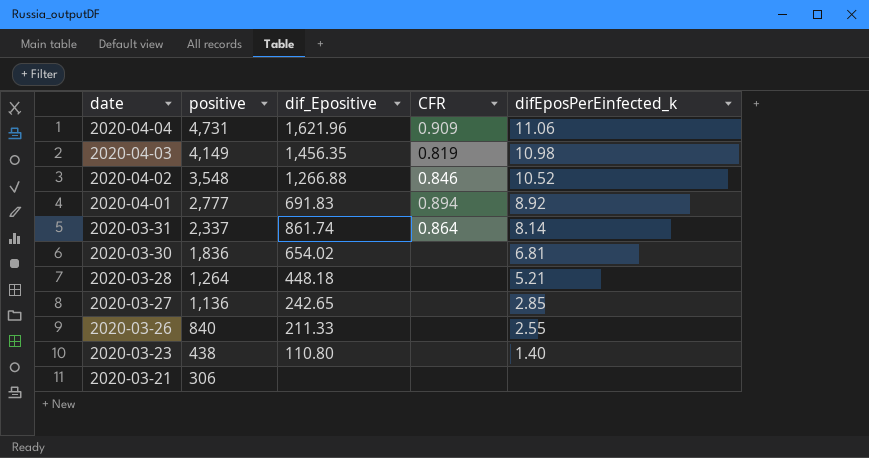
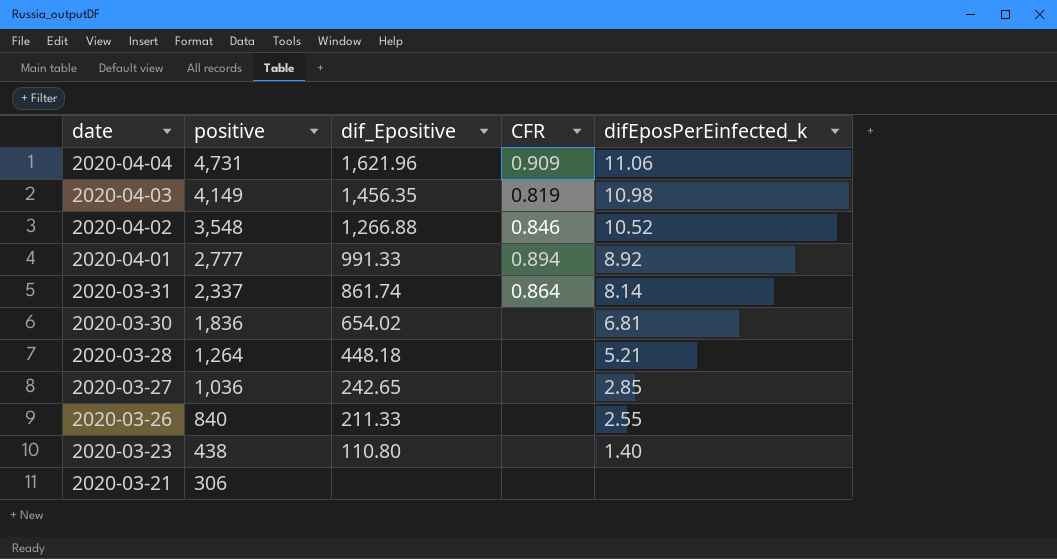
2020-04-01 | dif_Epositive: 691.83 -> 991.33
2020-03-27 | positive: 1,136 -> 1,036

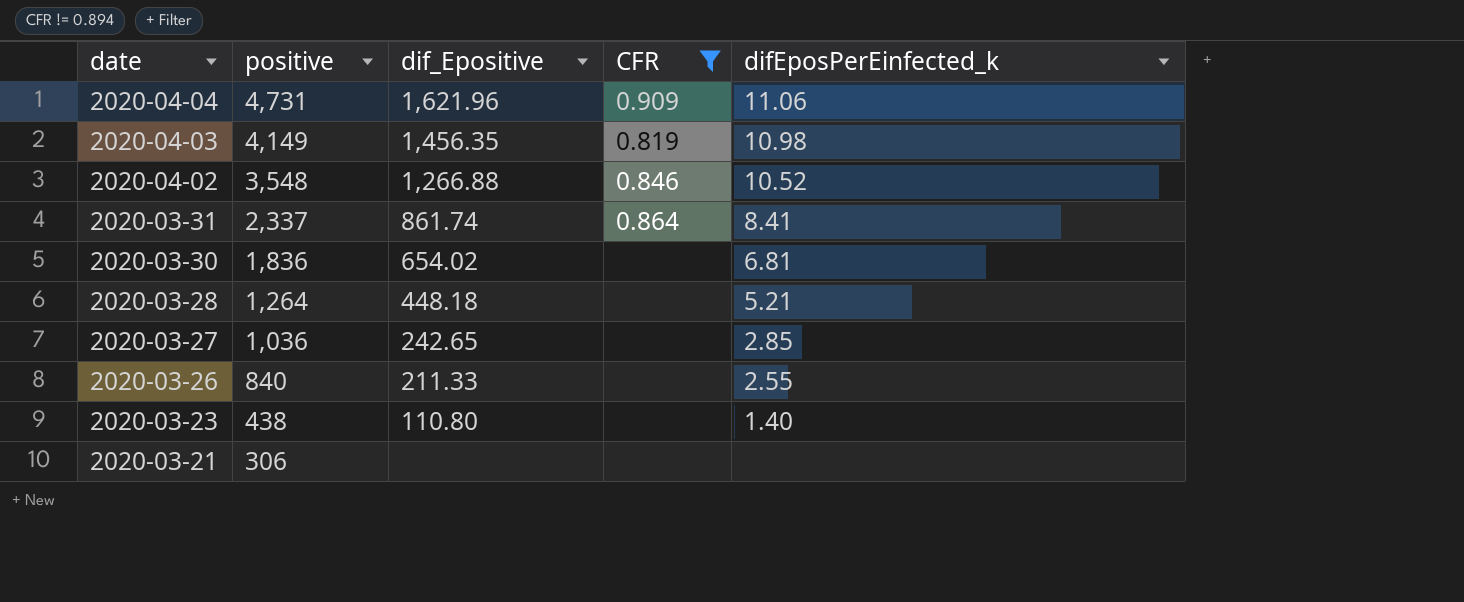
filter: none -> CFR != 0.894
2020-03-31 | difEposPerEinfected_k: 8.14 -> 8.41

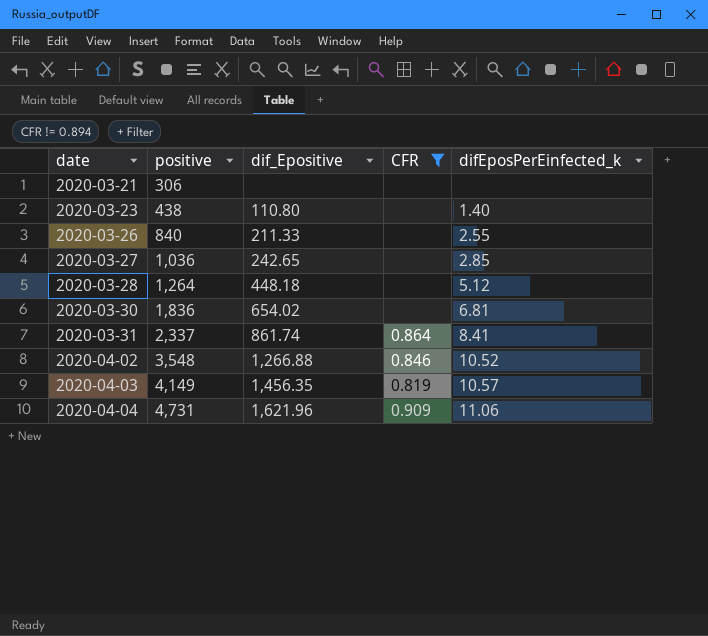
row order: date descending -> date ascending
2020-03-28 | difEposPerEinfected_k: 5.21 -> 5.12
2020-04-03 | difEposPerEinfected_k: 10.98 -> 10.57

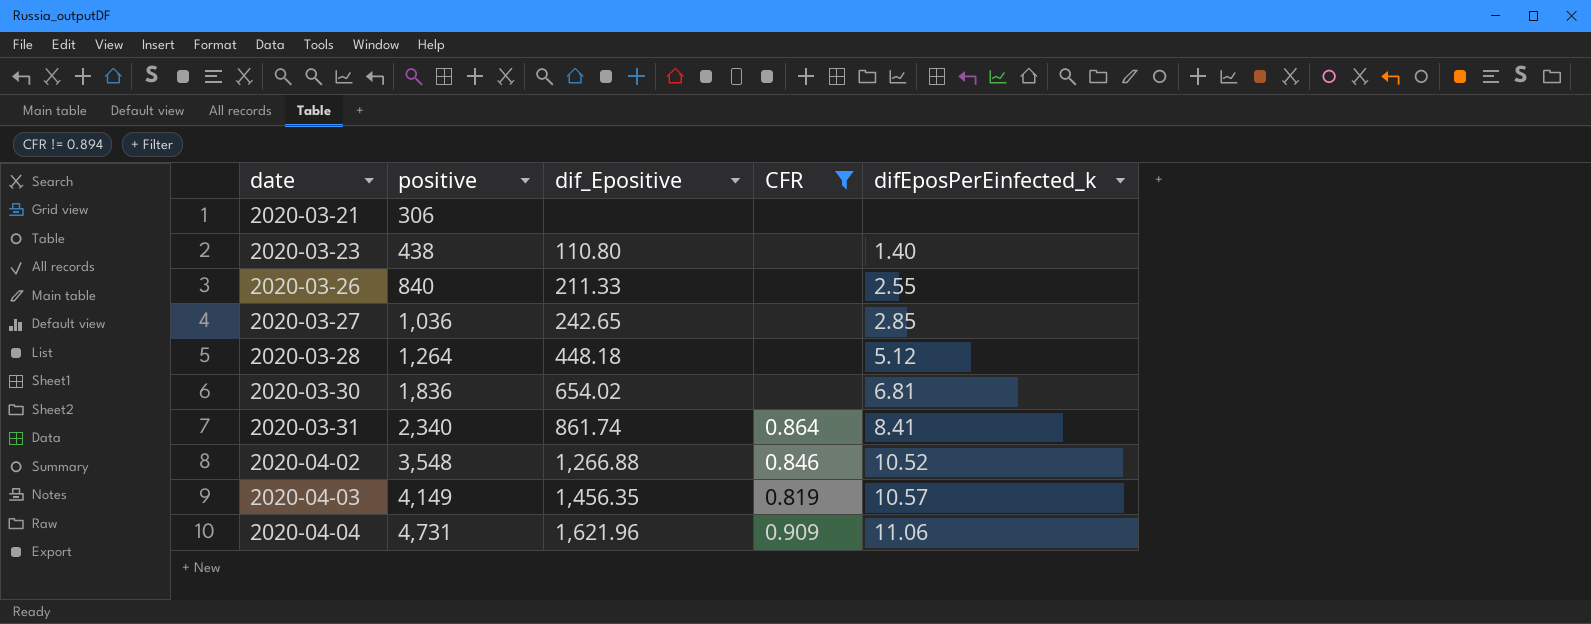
2020-03-31 | positive: 2,337 -> 2,340

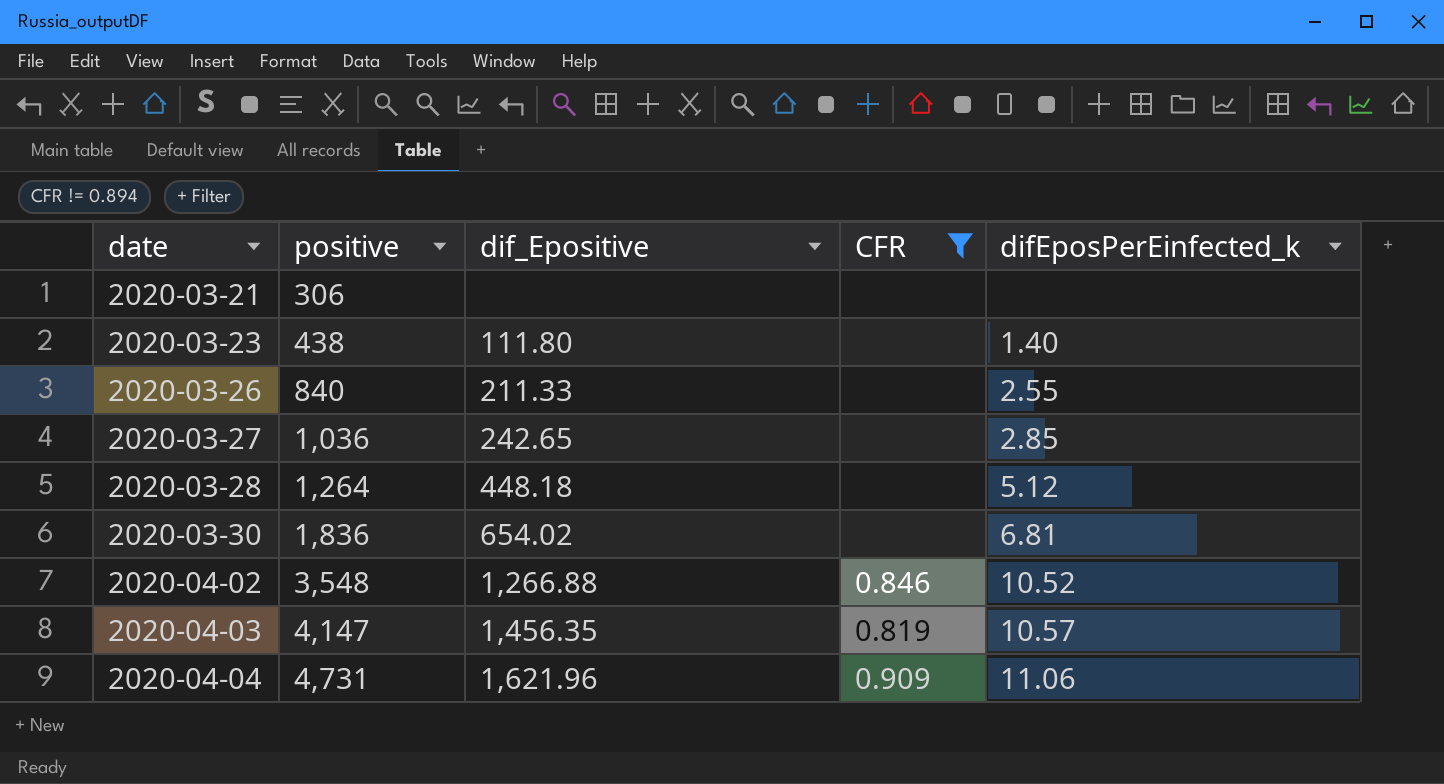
row 2020-03-31: 2,340 | 861.74 | 0.864 | 8.41 -> none
2020-03-23 | dif_Epositive: 110.80 -> 111.80
2020-04-03 | positive: 4,149 -> 4,147

